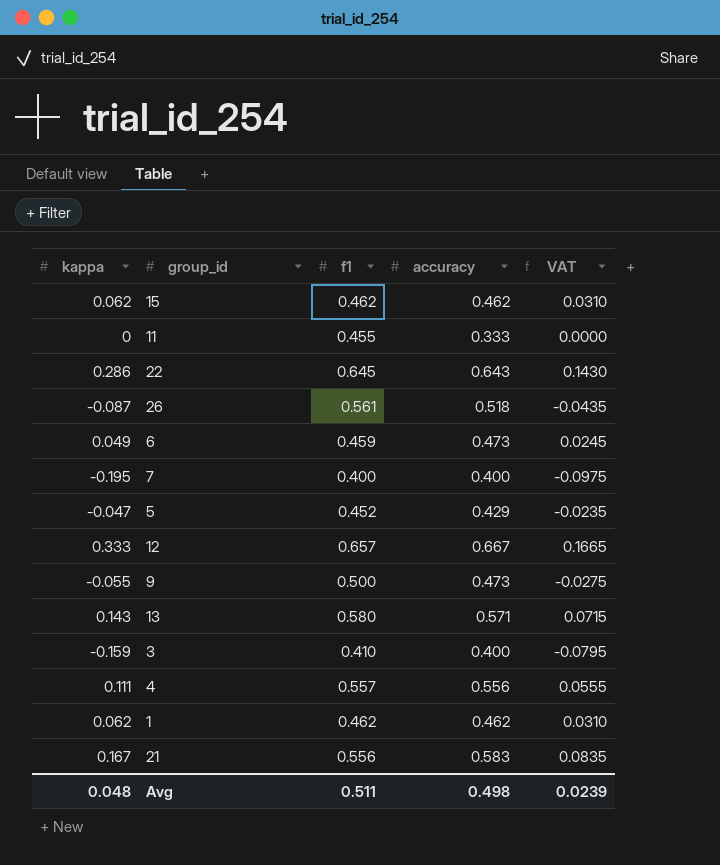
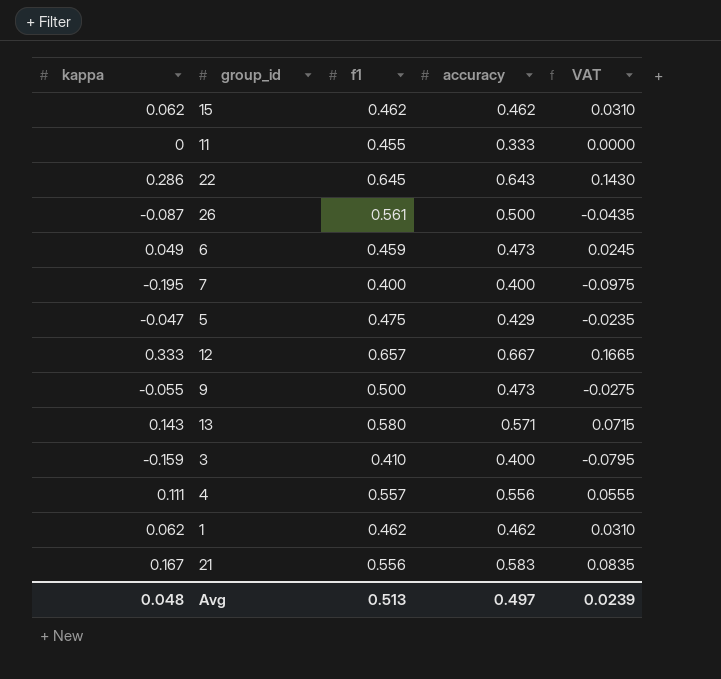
26 | accuracy: 0.518 -> 0.500
5 | f1: 0.452 -> 0.475
Avg | f1: 0.511 -> 0.513
Avg | accuracy: 0.498 -> 0.497

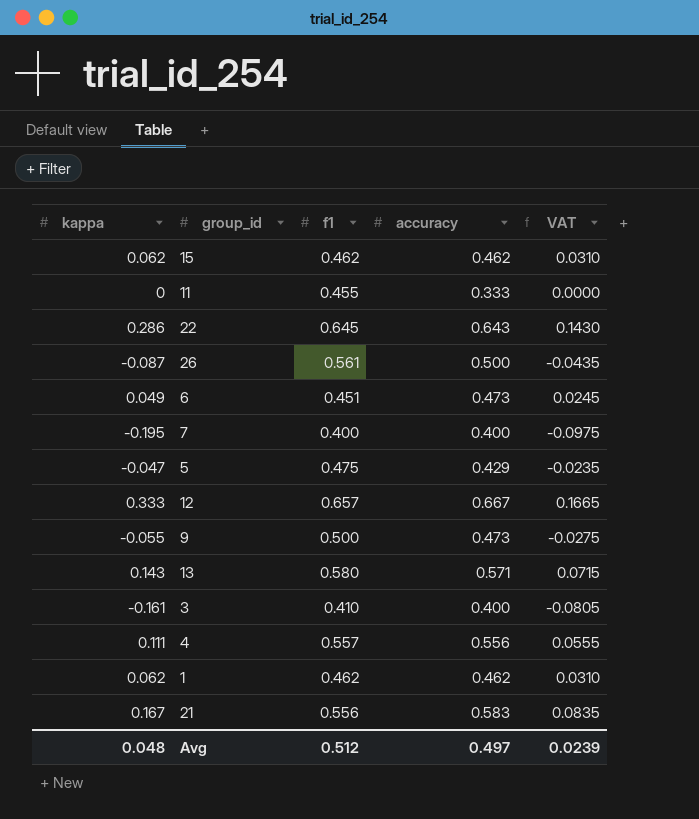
6 | f1: 0.459 -> 0.451
3 | kappa: -0.159 -> -0.161
3 | VAT: -0.0795 -> -0.0805
Avg | f1: 0.513 -> 0.512

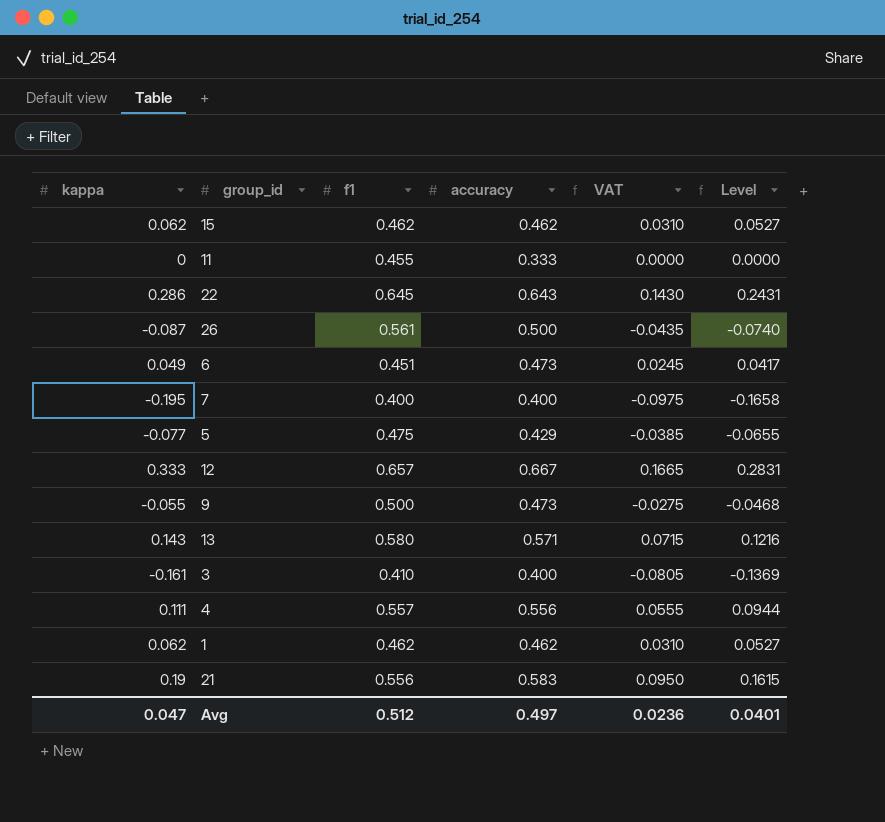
column Level | formula: none -> [kappa] * 0.85
5 | kappa: -0.047 -> -0.077
5 | VAT: -0.0235 -> -0.0385
21 | kappa: 0.167 -> 0.19
21 | VAT: 0.0835 -> 0.0950
Avg | kappa: 0.048 -> 0.047
Avg | VAT: 0.0239 -> 0.0236

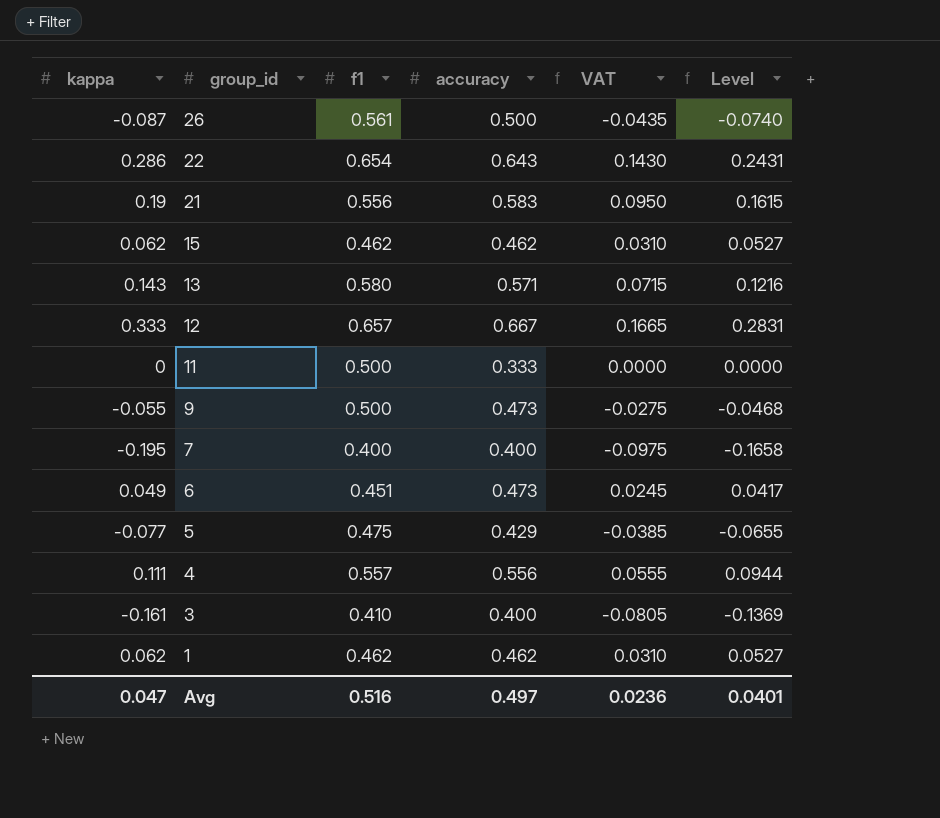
row order: none -> group_id descending
22 | f1: 0.645 -> 0.654
11 | f1: 0.455 -> 0.500
Avg | f1: 0.512 -> 0.516

